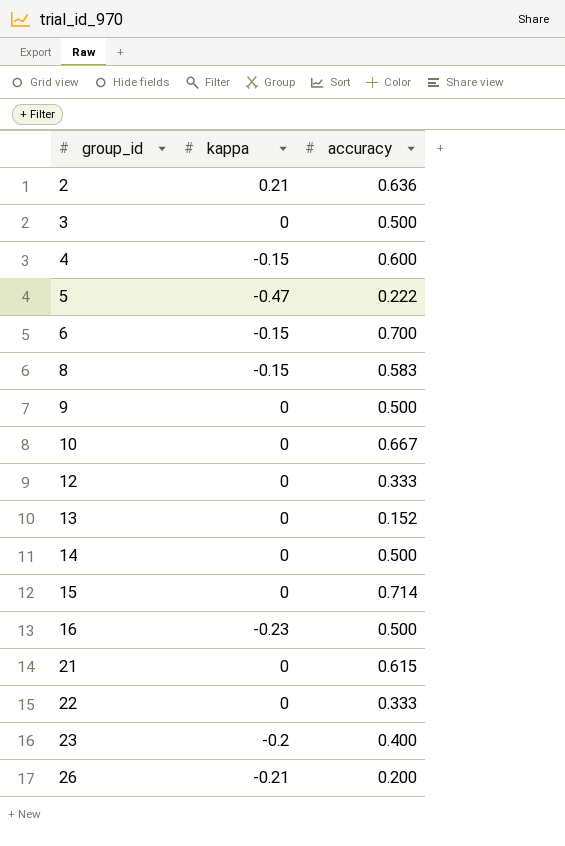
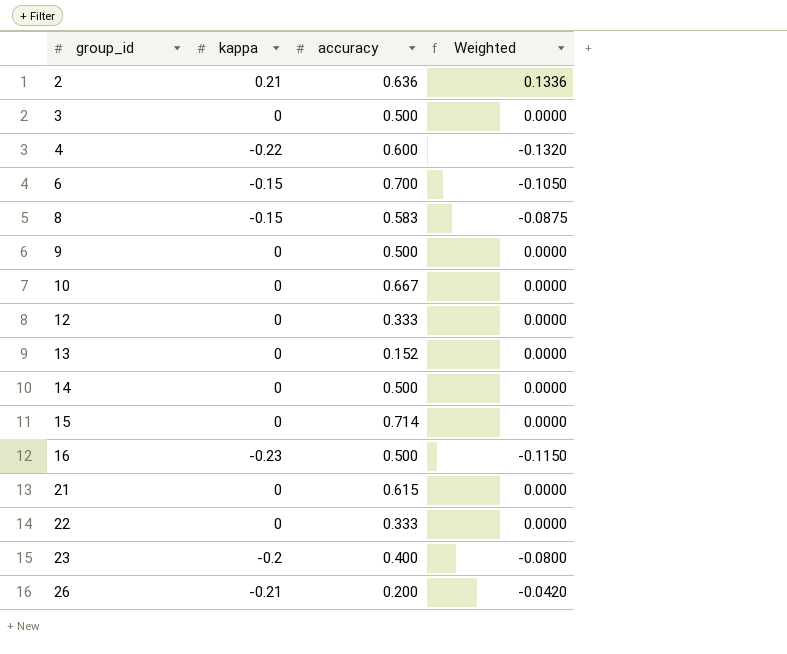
column Weighted | formula: none -> [kappa] * [accuracy]
row 5: -0.47 | 0.222 -> none
4 | kappa: -0.15 -> -0.22

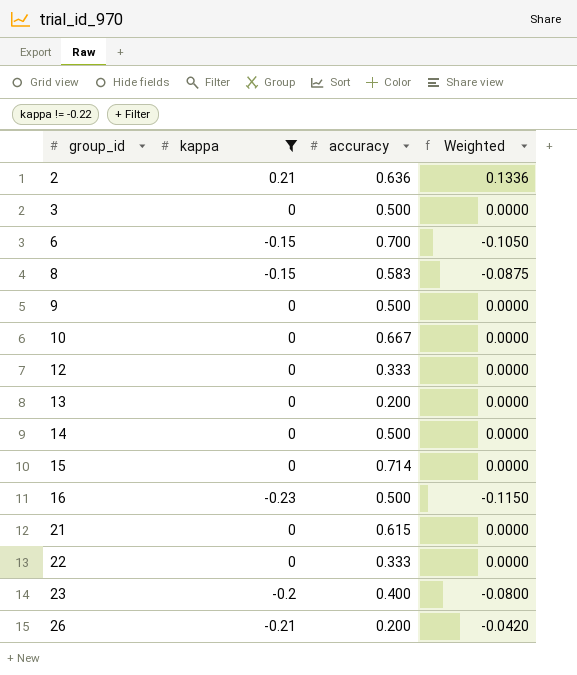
filter: none -> kappa != -0.22
13 | accuracy: 0.152 -> 0.200

